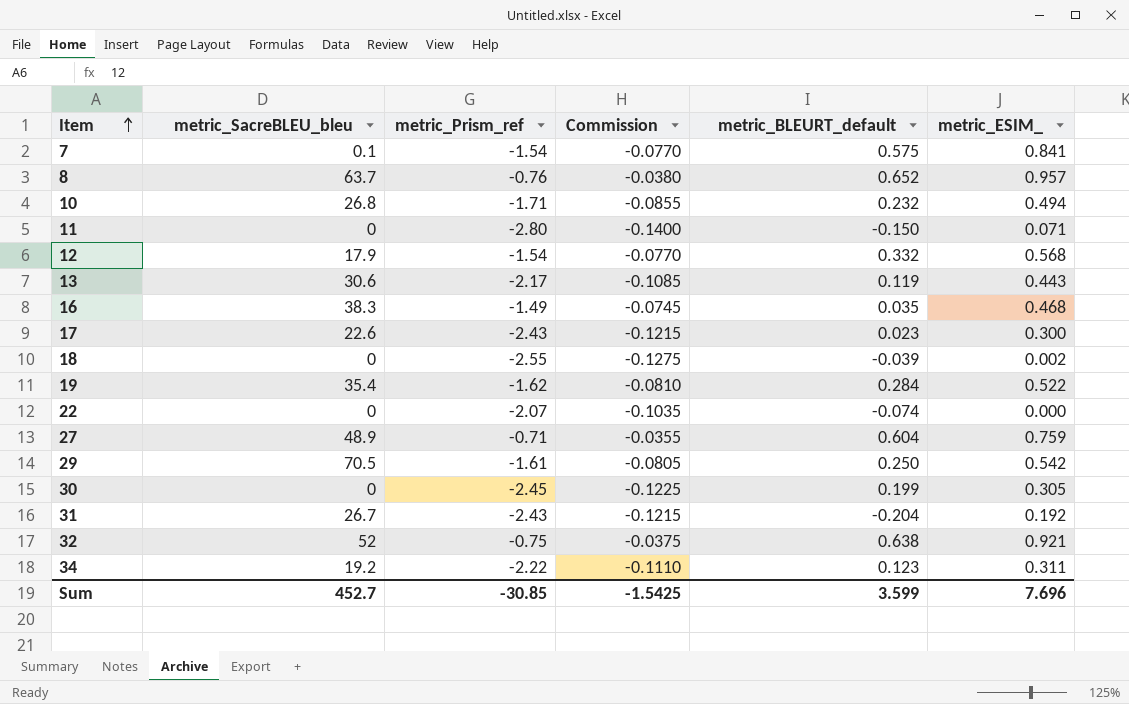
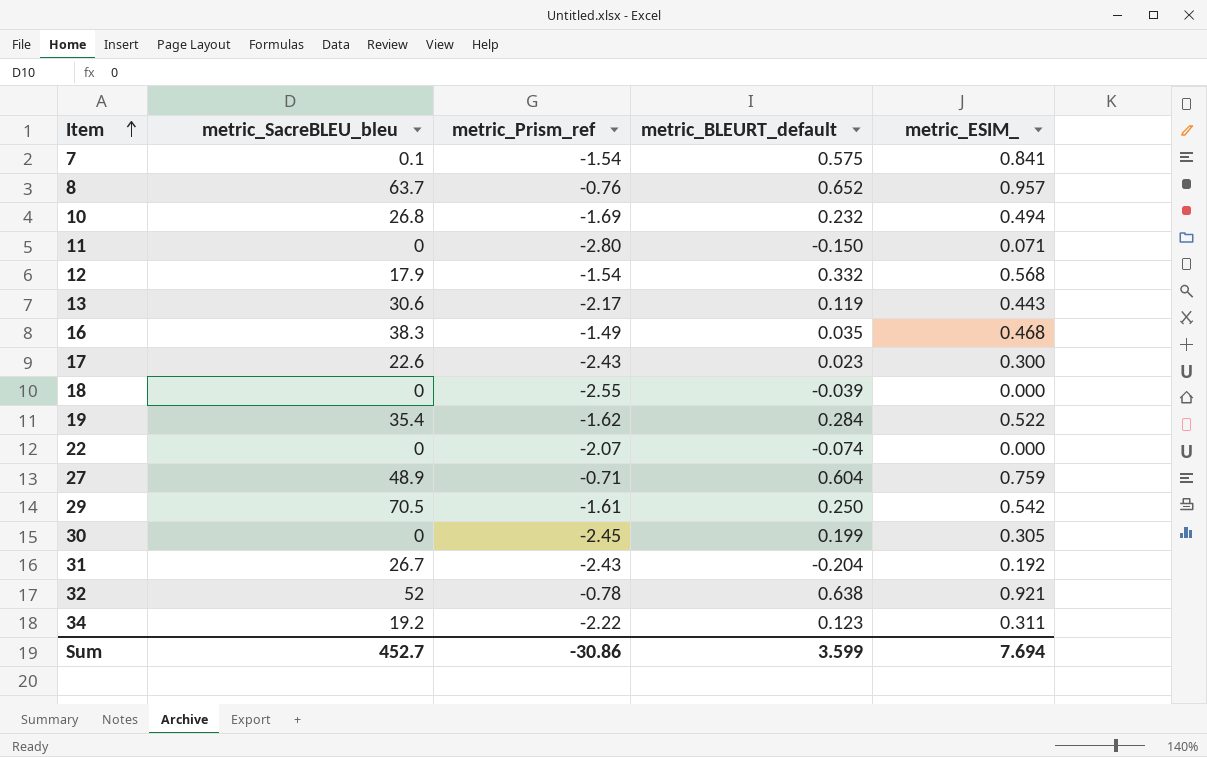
column Commission | formula: [metric_Prism_ref] * 0.05 -> none
10 | metric_Prism_ref: -1.71 -> -1.69
18 | metric_ESIM_: 0.002 -> 0.000
32 | metric_Prism_ref: -0.75 -> -0.78
Sum | metric_Prism_ref: -30.85 -> -30.86
Sum | metric_ESIM_: 7.696 -> 7.694

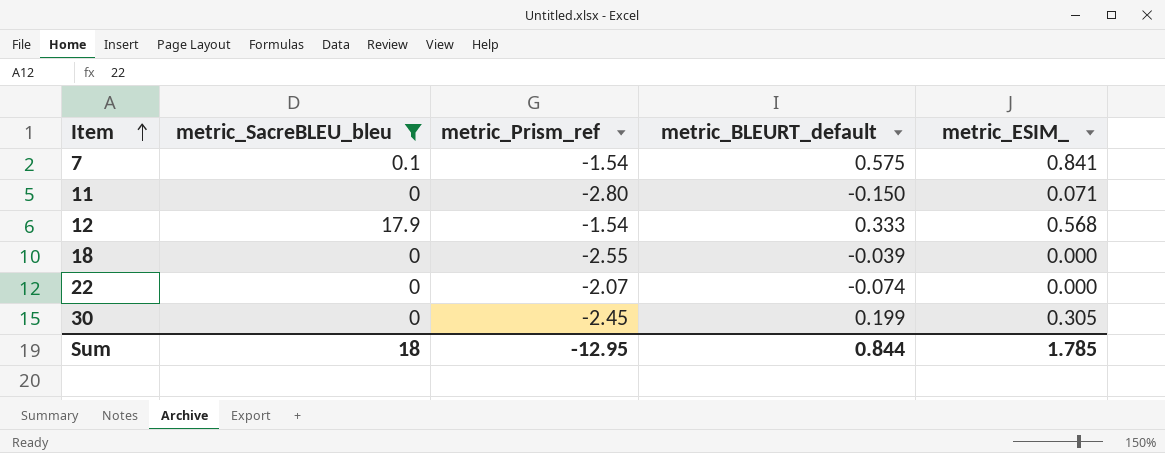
filter: none -> metric_SacreBLEU_bleu <= 17.9
12 | metric_BLEURT_default: 0.332 -> 0.333
Sum | metric_SacreBLEU_bleu: 452.7 -> 18
Sum | metric_Prism_ref: -30.86 -> -12.95
Sum | metric_BLEURT_default: 3.599 -> 0.844
Sum | metric_ESIM_: 7.694 -> 1.785

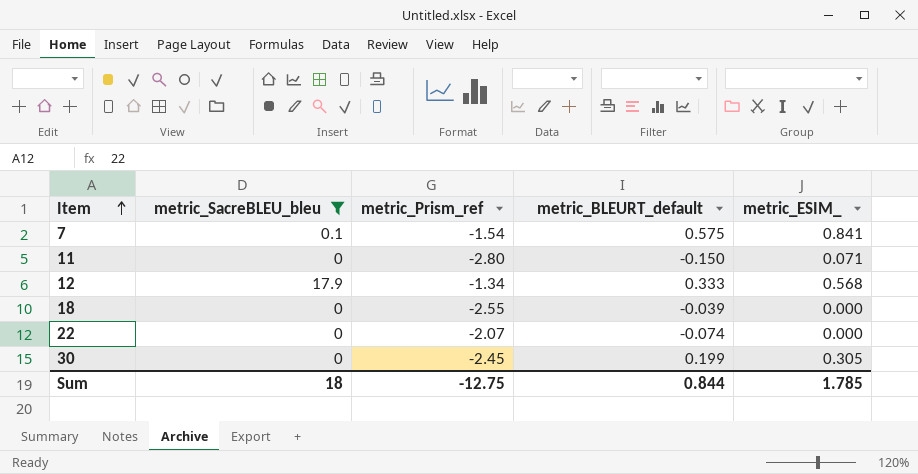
12 | metric_Prism_ref: -1.54 -> -1.34
Sum | metric_Prism_ref: -12.95 -> -12.75

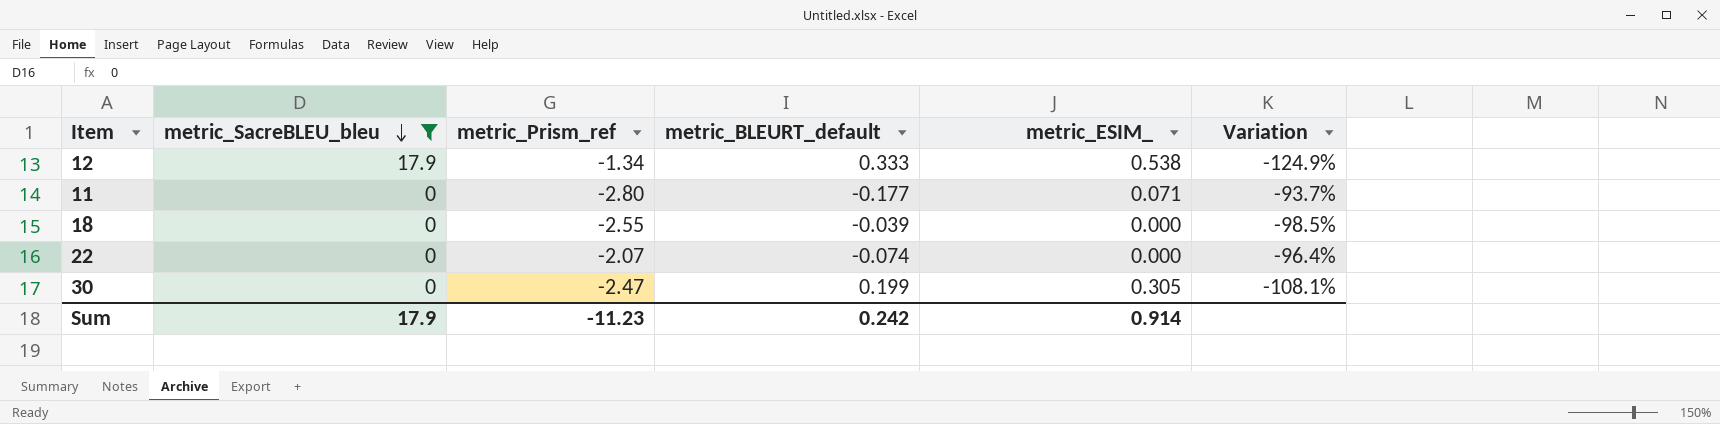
row order: Item ascending -> metric_SacreBLEU_bleu descending
column Variation | formula: none -> ([metric_BLEURT_default] - [metric_Prism_ref]) / [metric_Prism_ref]
row 7: 0.1 | -1.54 | 0.575 | 0.841 -> none
12 | metric_ESIM_: 0.568 -> 0.538
11 | metric_BLEURT_default: -0.150 -> -0.177
30 | metric_Prism_ref: -2.45 -> -2.47
Sum | metric_SacreBLEU_bleu: 18 -> 17.9
Sum | metric_Prism_ref: -12.75 -> -11.23
Sum | metric_BLEURT_default: 0.844 -> 0.242
Sum | metric_ESIM_: 1.785 -> 0.914

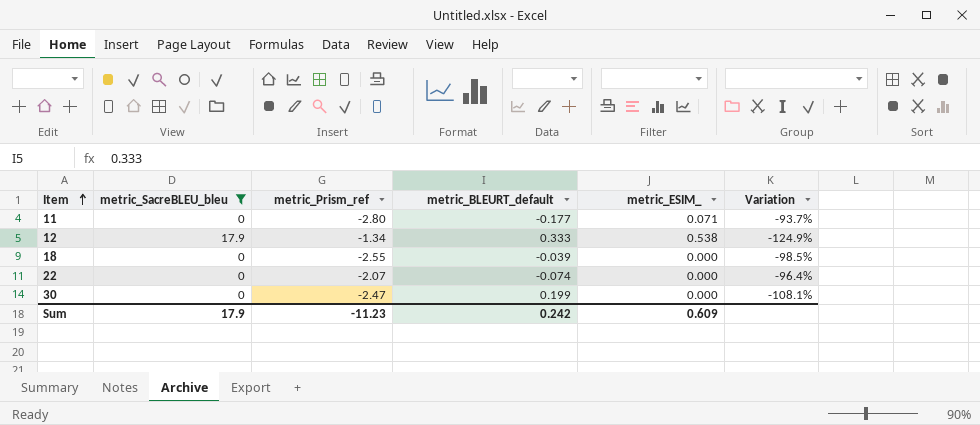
row order: metric_SacreBLEU_bleu descending -> Item ascending
30 | metric_ESIM_: 0.305 -> 0.000
Sum | metric_ESIM_: 0.914 -> 0.609

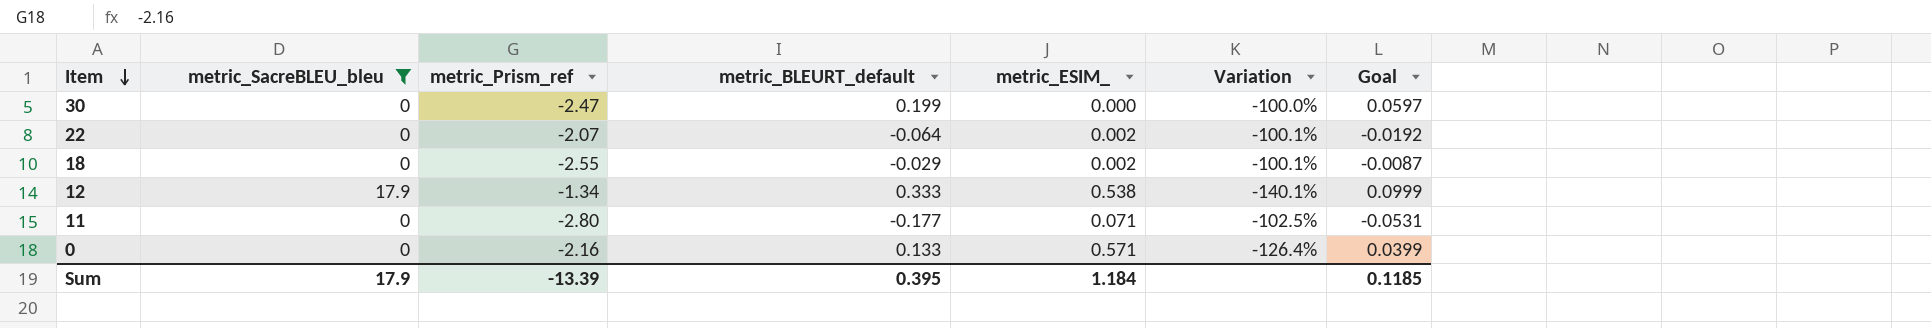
row order: Item ascending -> Item descending
column Variation | formula: ([metric_BLEURT_default] - [metric_Prism_ref]) / [metric_Prism_ref] -> ([metric_ESIM_] - [metric_Prism_ref]) / [metric_Prism_ref]
column Goal | formula: none -> [metric_BLEURT_default] * 0.3
22 | metric_BLEURT_default: -0.074 -> -0.064
22 | metric_ESIM_: 0.000 -> 0.002
18 | metric_BLEURT_default: -0.039 -> -0.029
18 | metric_ESIM_: 0.000 -> 0.002
row 0: none -> 0 | -2.16 | 0.133 | 0.571 | -126.4% | 0.0399
Sum | metric_Prism_ref: -11.23 -> -13.39
Sum | metric_BLEURT_default: 0.242 -> 0.395
Sum | metric_ESIM_: 0.609 -> 1.184

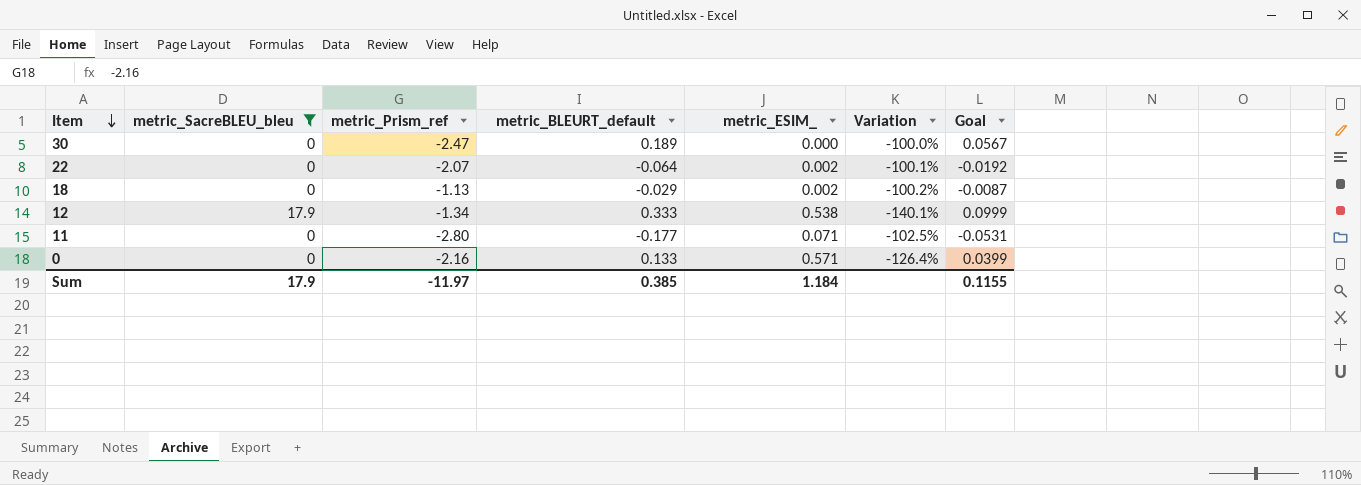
30 | metric_BLEURT_default: 0.199 -> 0.189
30 | Goal: 0.0597 -> 0.0567
18 | metric_Prism_ref: -2.55 -> -1.13
18 | Variation: -100.1% -> -100.2%
Sum | metric_Prism_ref: -13.39 -> -11.97
Sum | metric_BLEURT_default: 0.395 -> 0.385
Sum | Goal: 0.1185 -> 0.1155

